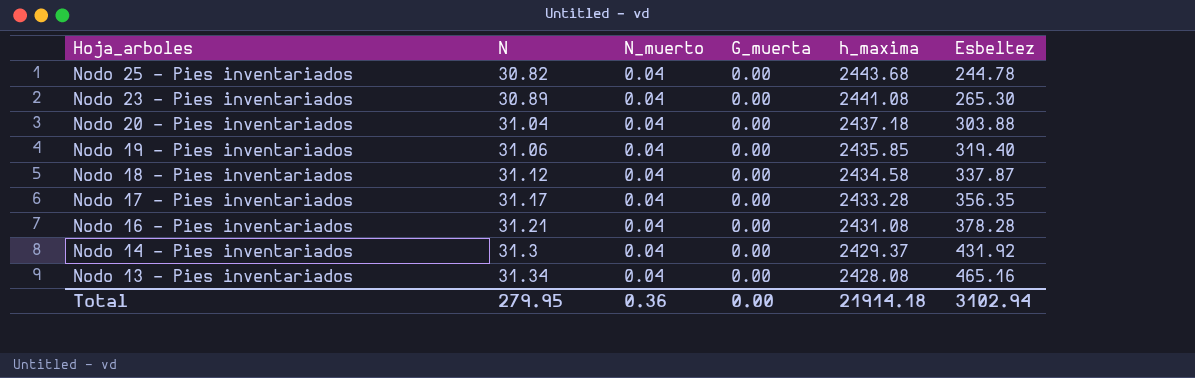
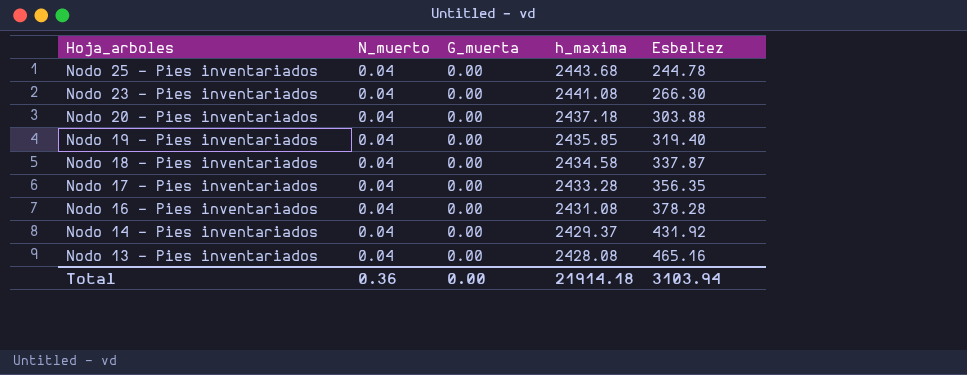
column N | position: 2 -> none
Nodo 23 - Pies inventariados | Esbeltez: 265.30 -> 266.30
Total | Esbeltez: 3102.94 -> 3103.94

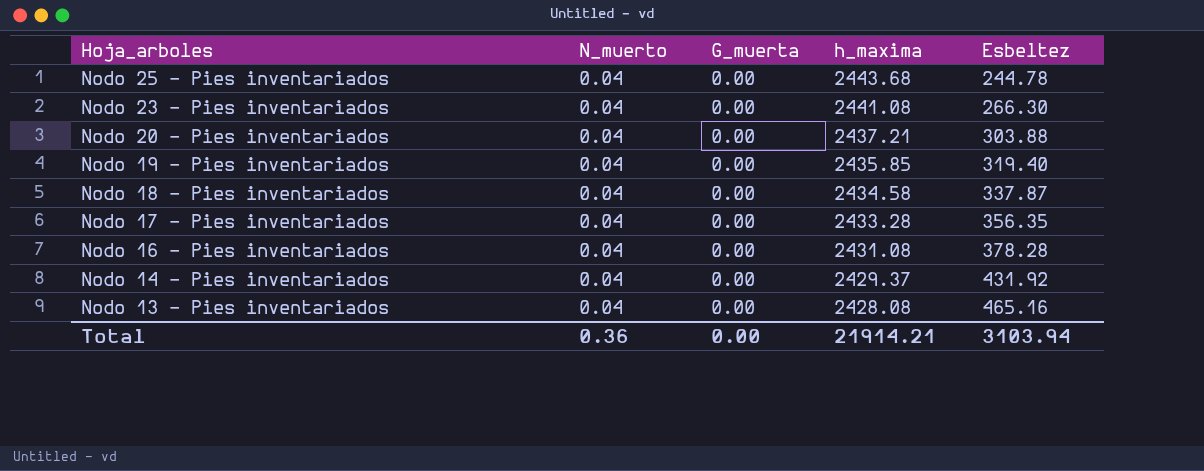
Nodo 20 - Pies inventariados | h_maxima: 2437.18 -> 2437.21
Total | h_maxima: 21914.18 -> 21914.21

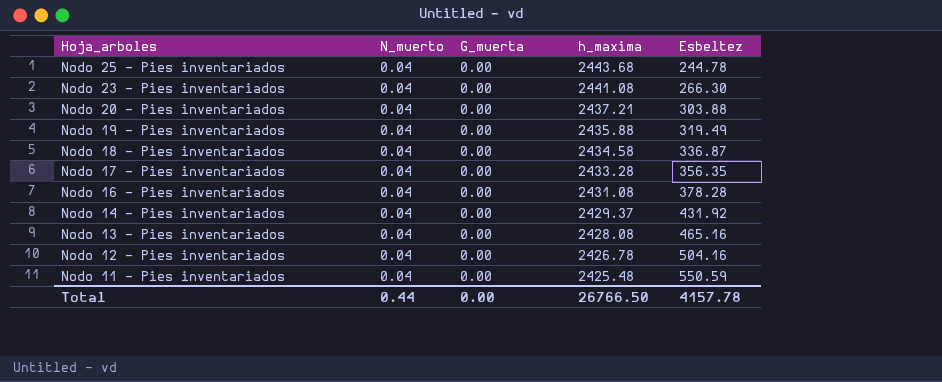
Nodo 19 - Pies inventariados | h_maxima: 2435.85 -> 2435.88
Nodo 19 - Pies inventariados | Esbeltez: 319.40 -> 319.49
Nodo 18 - Pies inventariados | Esbeltez: 337.87 -> 336.87
row Nodo 12 - Pies inventariados: none -> 0.04 | 0.00 | 2426.78 | 504.16
row Nodo 11 - Pies inventariados: none -> 0.04 | 0.00 | 2425.48 | 550.59
Total | N_muerto: 0.36 -> 0.44
Total | h_maxima: 21914.21 -> 26766.50
Total | Esbeltez: 3103.94 -> 4157.78

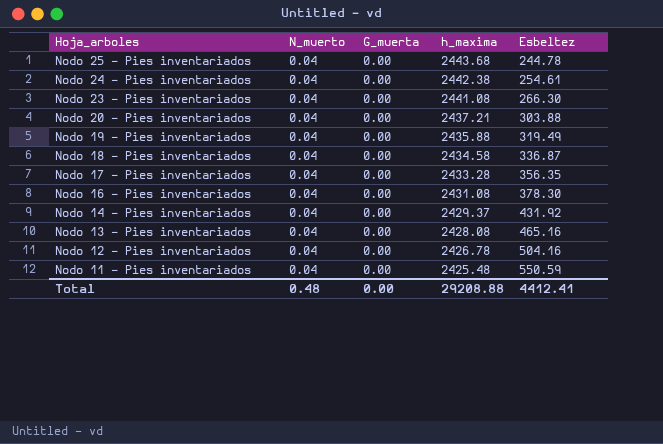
row Nodo 24 - Pies inventariados: none -> 0.04 | 0.00 | 2442.38 | 254.61
Nodo 16 - Pies inventariados | Esbeltez: 378.28 -> 378.30
Total | N_muerto: 0.44 -> 0.48
Total | h_maxima: 26766.50 -> 29208.88
Total | Esbeltez: 4157.78 -> 4412.41

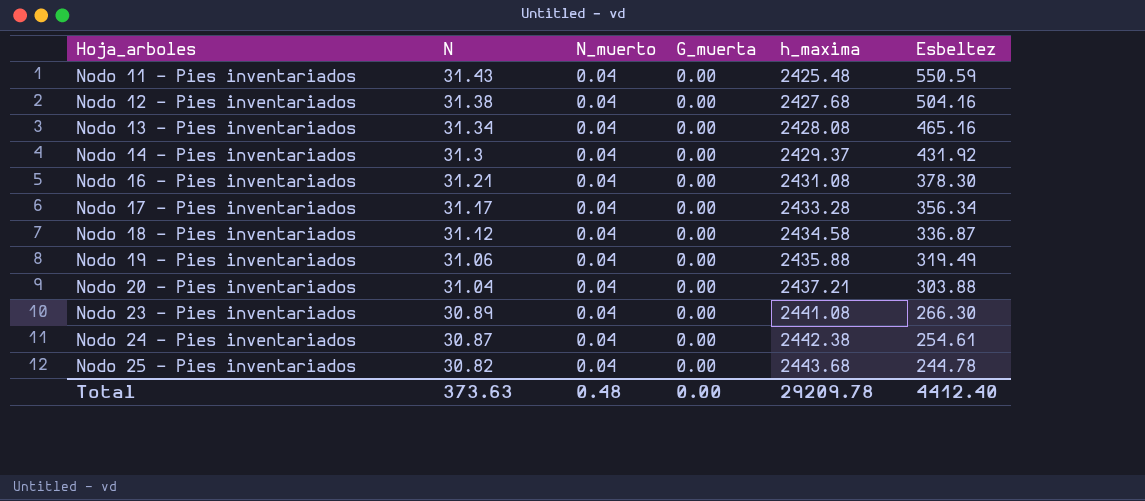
row order: Hoja_arboles descending -> Hoja_arboles ascending
column N | position: none -> 2
Nodo 12 - Pies inventariados | h_maxima: 2426.78 -> 2427.68
Nodo 17 - Pies inventariados | Esbeltez: 356.35 -> 356.34
Total | h_maxima: 29208.88 -> 29209.78
Total | Esbeltez: 4412.41 -> 4412.40

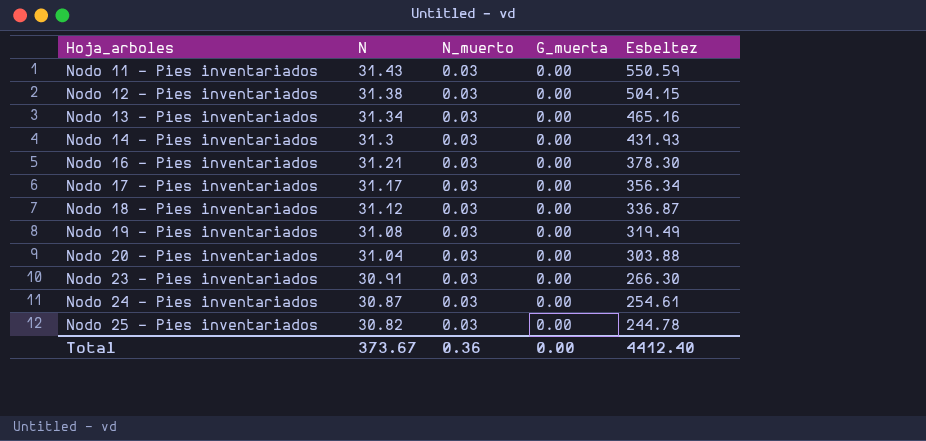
column h_maxima | position: 5 -> none
Nodo 11 - Pies inventariados | N_muerto: 0.04 -> 0.03
Nodo 12 - Pies inventariados | N_muerto: 0.04 -> 0.03
Nodo 12 - Pies inventariados | Esbeltez: 504.16 -> 504.15
Nodo 13 - Pies inventariados | N_muerto: 0.04 -> 0.03
Nodo 14 - Pies inventariados | N_muerto: 0.04 -> 0.03
Nodo 14 - Pies inventariados | Esbeltez: 431.92 -> 431.93
Nodo 16 - Pies inventariados | N_muerto: 0.04 -> 0.03
Nodo 17 - Pies inventariados | N_muerto: 0.04 -> 0.03
Nodo 18 - Pies inventariados | N_muerto: 0.04 -> 0.03
Nodo 19 - Pies inventariados | N: 31.06 -> 31.08
Nodo 19 - Pies inventariados | N_muerto: 0.04 -> 0.03
Nodo 20 - Pies inventariados | N_muerto: 0.04 -> 0.03
Nodo 23 - Pies inventariados | N: 30.89 -> 30.91
Nodo 23 - Pies inventariados | N_muerto: 0.04 -> 0.03
Nodo 24 - Pies inventariados | N_muerto: 0.04 -> 0.03
Nodo 25 - Pies inventariados | N_muerto: 0.04 -> 0.03
Total | N: 373.63 -> 373.67
Total | N_muerto: 0.48 -> 0.36

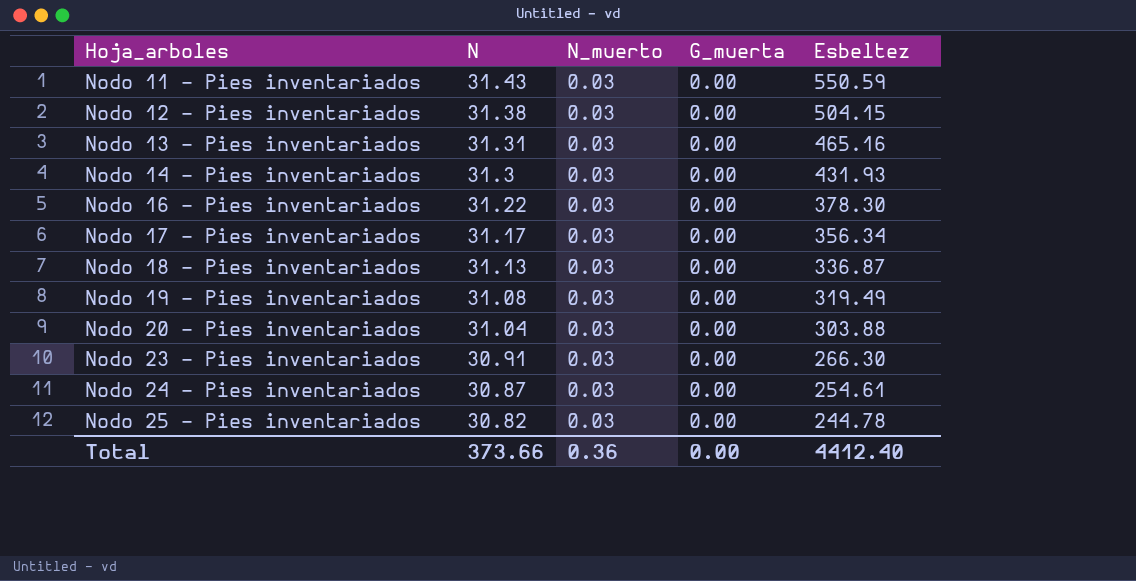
Nodo 13 - Pies inventariados | N: 31.34 -> 31.31
Nodo 16 - Pies inventariados | N: 31.21 -> 31.22
Nodo 18 - Pies inventariados | N: 31.12 -> 31.13
Total | N: 373.67 -> 373.66

